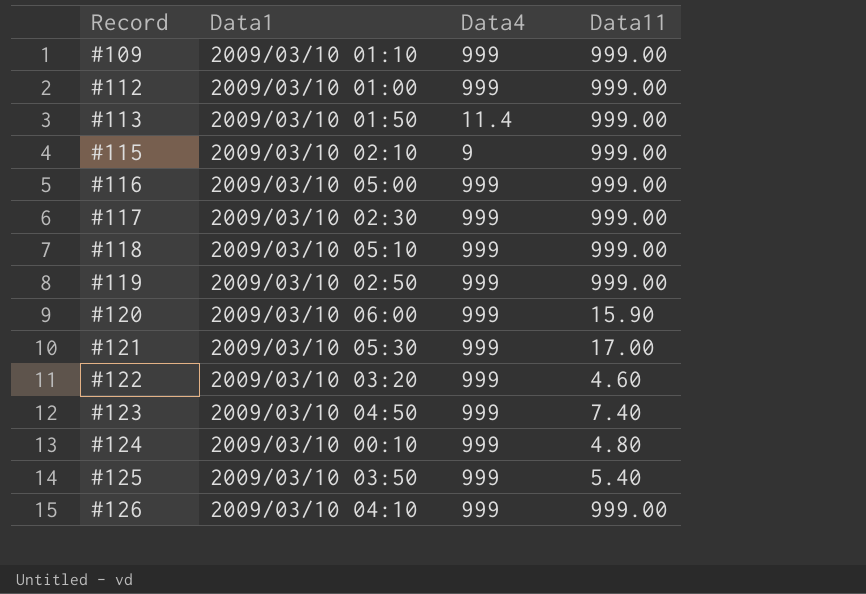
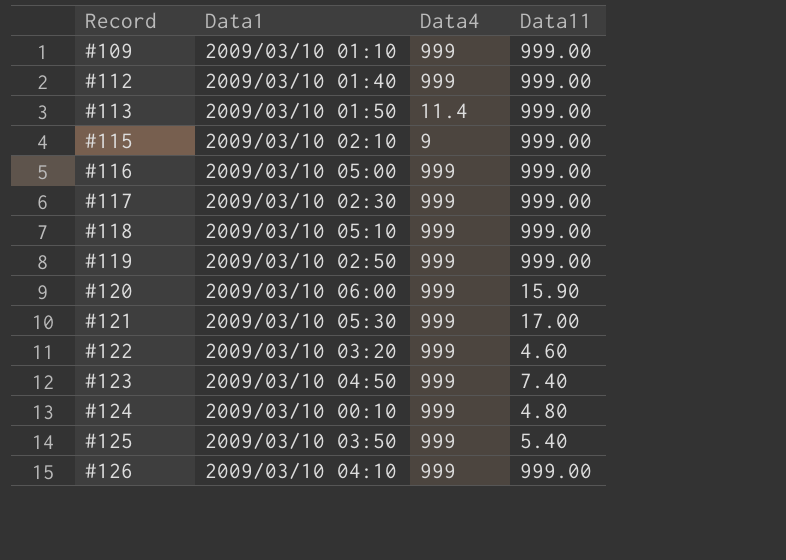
#112 | Data1: 2009/03/10 01:00 -> 2009/03/10 01:40

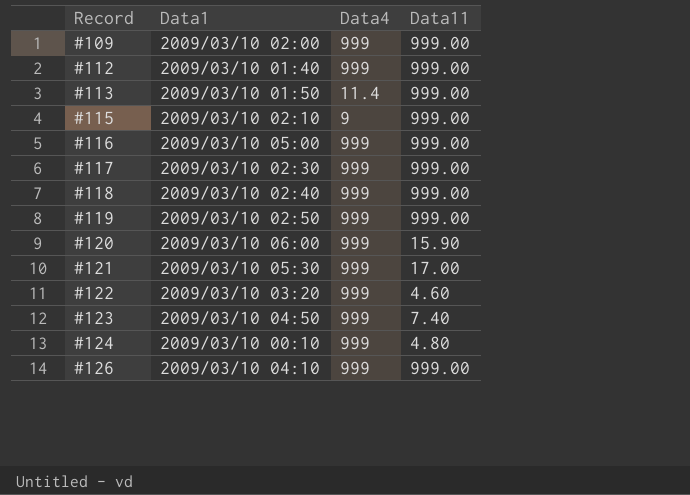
row #125: 2009/03/10 03:50 | 999 | 5.40 -> none
#109 | Data1: 2009/03/10 01:10 -> 2009/03/10 02:00
#118 | Data1: 2009/03/10 05:10 -> 2009/03/10 02:40

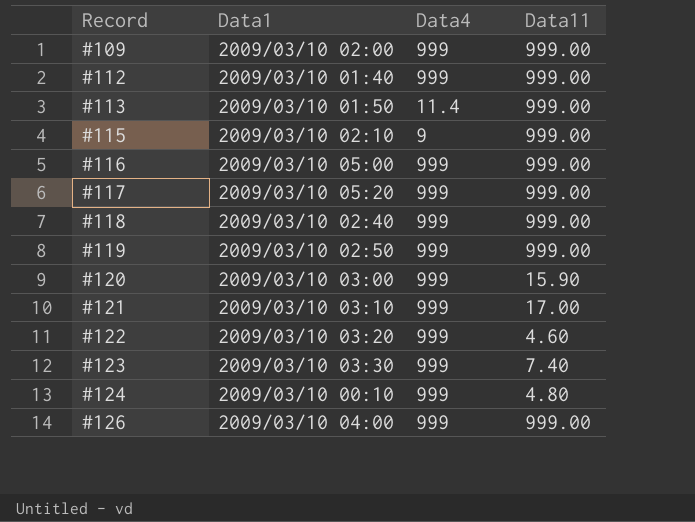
#117 | Data1: 2009/03/10 02:30 -> 2009/03/10 05:20
#120 | Data1: 2009/03/10 06:00 -> 2009/03/10 03:00
#121 | Data1: 2009/03/10 05:30 -> 2009/03/10 03:10
#123 | Data1: 2009/03/10 04:50 -> 2009/03/10 03:30
#126 | Data1: 2009/03/10 04:10 -> 2009/03/10 04:00

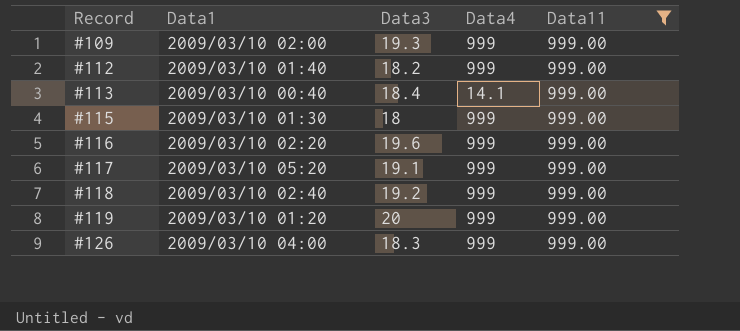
filter: none -> Data11 = 999.00
column Data3 | position: none -> 3
#113 | Data1: 2009/03/10 01:50 -> 2009/03/10 00:40
#113 | Data4: 11.4 -> 14.1
#115 | Data1: 2009/03/10 02:10 -> 2009/03/10 01:30
#115 | Data4: 9 -> 999
#116 | Data1: 2009/03/10 05:00 -> 2009/03/10 02:20
#119 | Data1: 2009/03/10 02:50 -> 2009/03/10 01:20

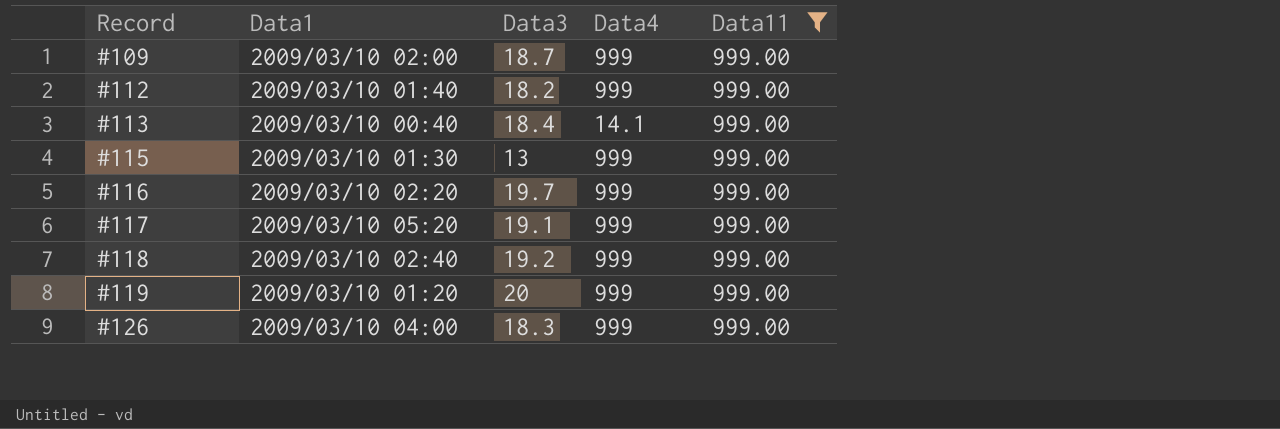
#109 | Data3: 19.3 -> 18.7
#115 | Data3: 18 -> 13
#116 | Data3: 19.6 -> 19.7

